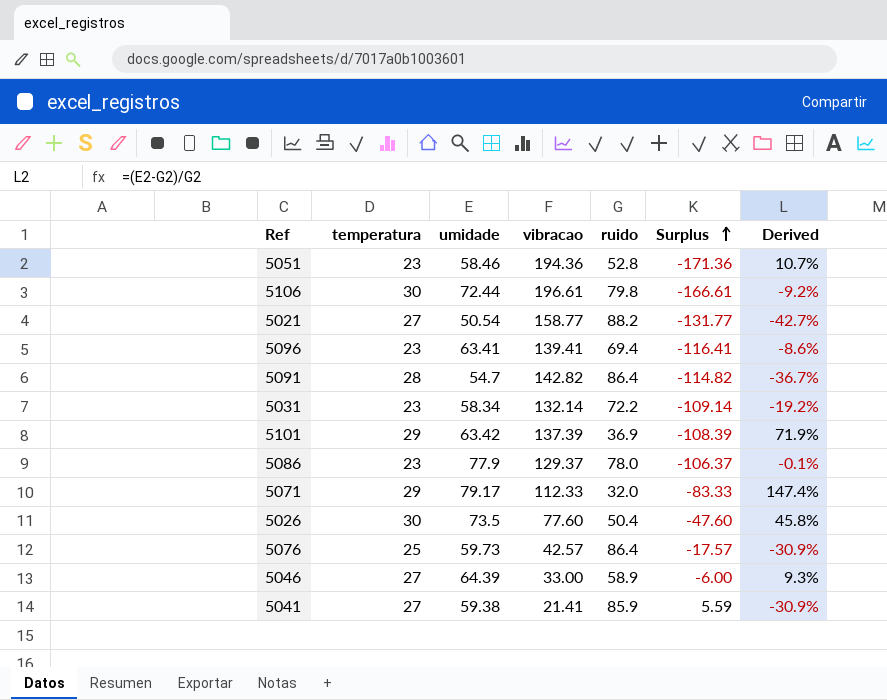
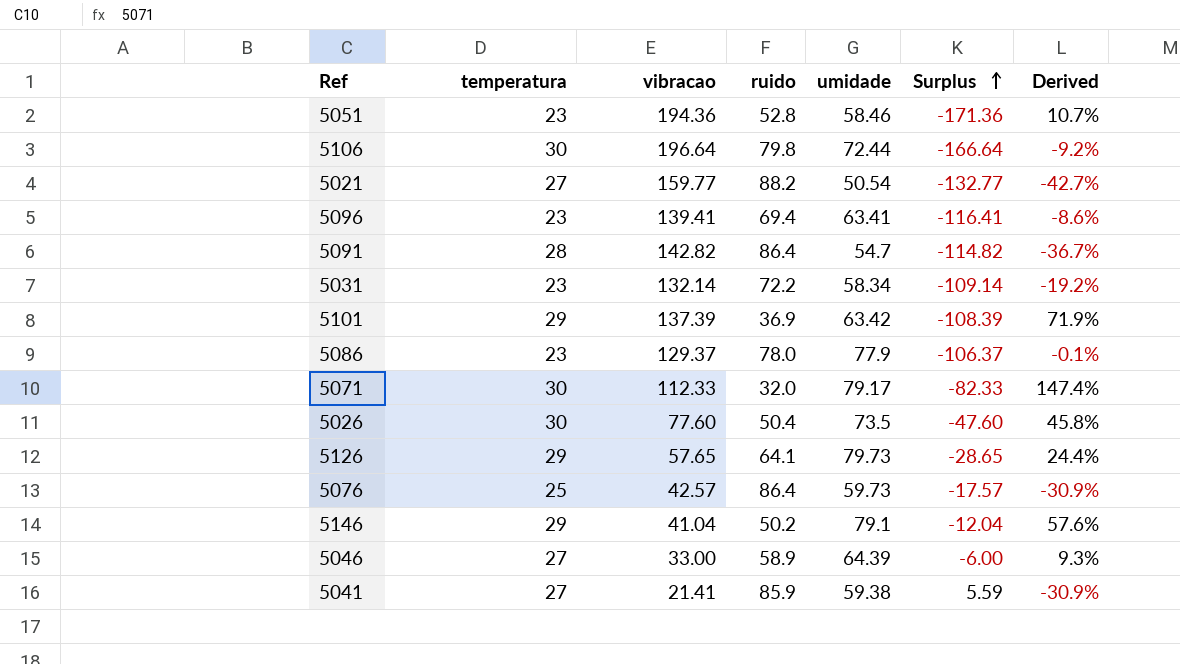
column umidade | position: 3 -> 5
5106 | vibracao: 196.61 -> 196.64
5106 | Surplus: -166.61 -> -166.64
5021 | vibracao: 158.77 -> 159.77
5021 | Surplus: -131.77 -> -132.77
5071 | temperatura: 29 -> 30
5071 | Surplus: -83.33 -> -82.33
row 5126: none -> 29 | 57.65 | 64.1 | 79.73 | -28.65 | 24.4%
row 5146: none -> 29 | 41.04 | 50.2 | 79.1 | -12.04 | 57.6%

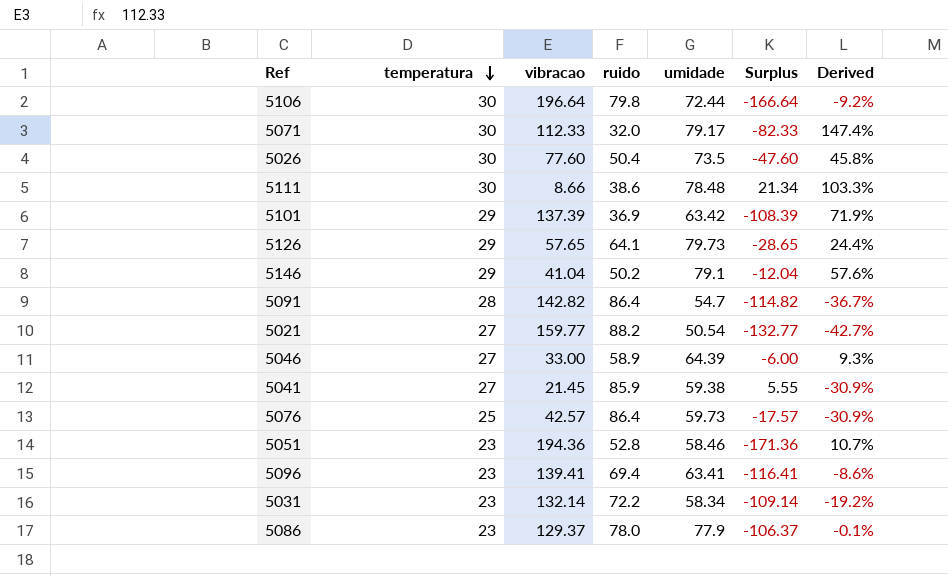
row order: Surplus ascending -> temperatura descending
row 5111: none -> 30 | 8.66 | 38.6 | 78.48 | 21.34 | 103.3%
5041 | vibracao: 21.41 -> 21.45
5041 | Surplus: 5.59 -> 5.55

